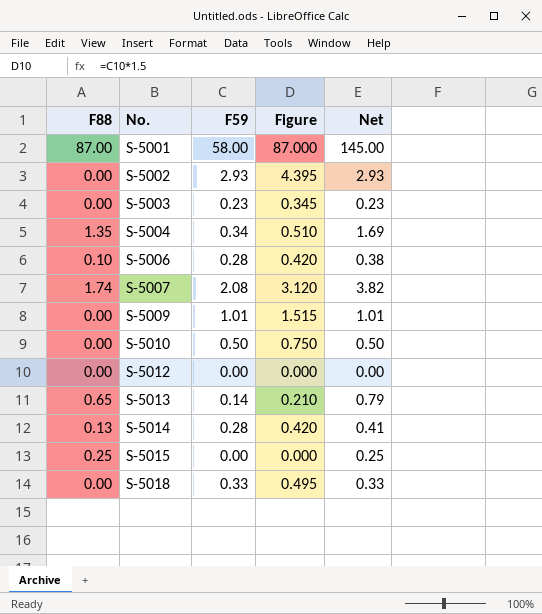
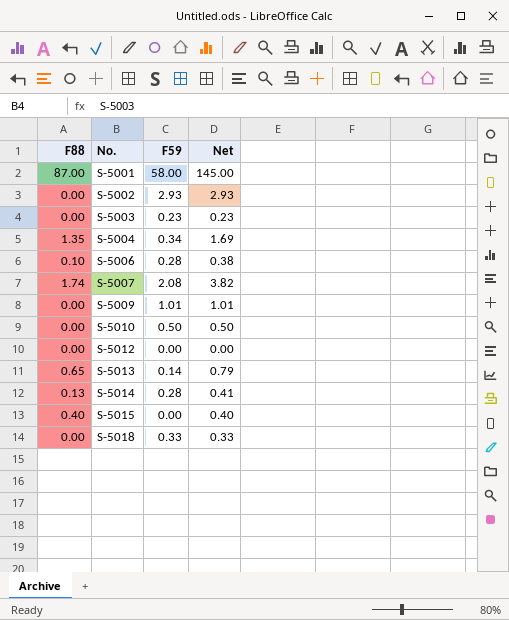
column Figure | formula: [F59] * 1.5 -> none
S-5015 | F88: 0.25 -> 0.40
S-5015 | Net: 0.25 -> 0.40

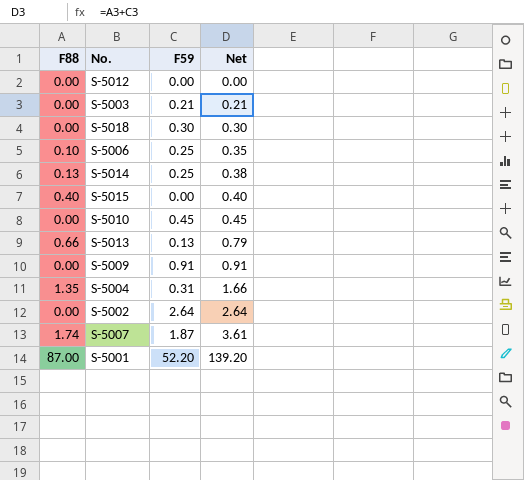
row order: No. ascending -> Net ascending
S-5003 | F59: 0.23 -> 0.21
S-5003 | Net: 0.23 -> 0.21
S-5018 | F59: 0.33 -> 0.30
S-5018 | Net: 0.33 -> 0.30
S-5006 | F59: 0.28 -> 0.25
S-5006 | Net: 0.38 -> 0.35
S-5014 | F59: 0.28 -> 0.25
S-5014 | Net: 0.41 -> 0.38
S-5010 | F59: 0.50 -> 0.45
S-5010 | Net: 0.50 -> 0.45
S-5013 | F88: 0.65 -> 0.66
S-5013 | F59: 0.14 -> 0.13
S-5009 | F59: 1.01 -> 0.91
S-5009 | Net: 1.01 -> 0.91
S-5004 | F59: 0.34 -> 0.31
S-5004 | Net: 1.69 -> 1.66
S-5002 | F59: 2.93 -> 2.64
S-5002 | Net: 2.93 -> 2.64
S-5007 | F59: 2.08 -> 1.87
S-5007 | Net: 3.82 -> 3.61
S-5001 | F59: 58.00 -> 52.20
S-5001 | Net: 145.00 -> 139.20

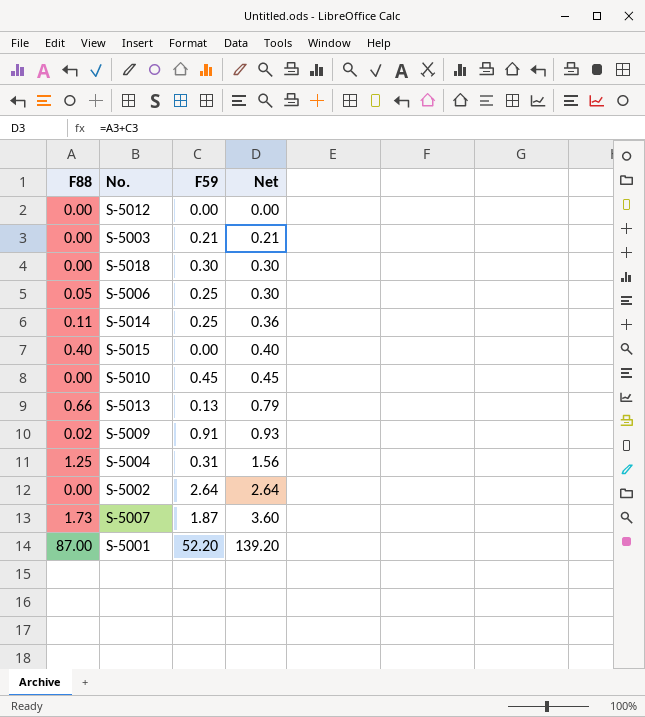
S-5006 | F88: 0.10 -> 0.05
S-5006 | Net: 0.35 -> 0.30
S-5014 | F88: 0.13 -> 0.11
S-5014 | Net: 0.38 -> 0.36
S-5009 | F88: 0.00 -> 0.02
S-5009 | Net: 0.91 -> 0.93
S-5004 | F88: 1.35 -> 1.25
S-5004 | Net: 1.66 -> 1.56
S-5007 | F88: 1.74 -> 1.73
S-5007 | Net: 3.61 -> 3.60

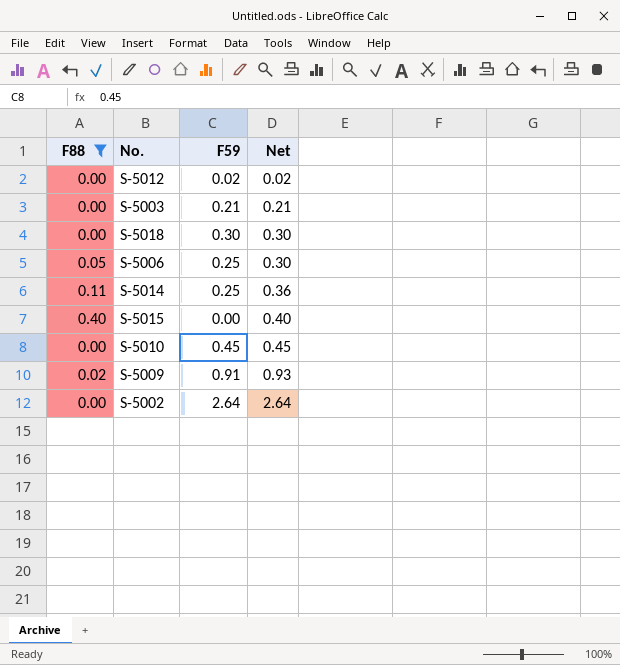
filter: none -> F88 <= 0.40
S-5012 | F59: 0.00 -> 0.02
S-5012 | Net: 0.00 -> 0.02

